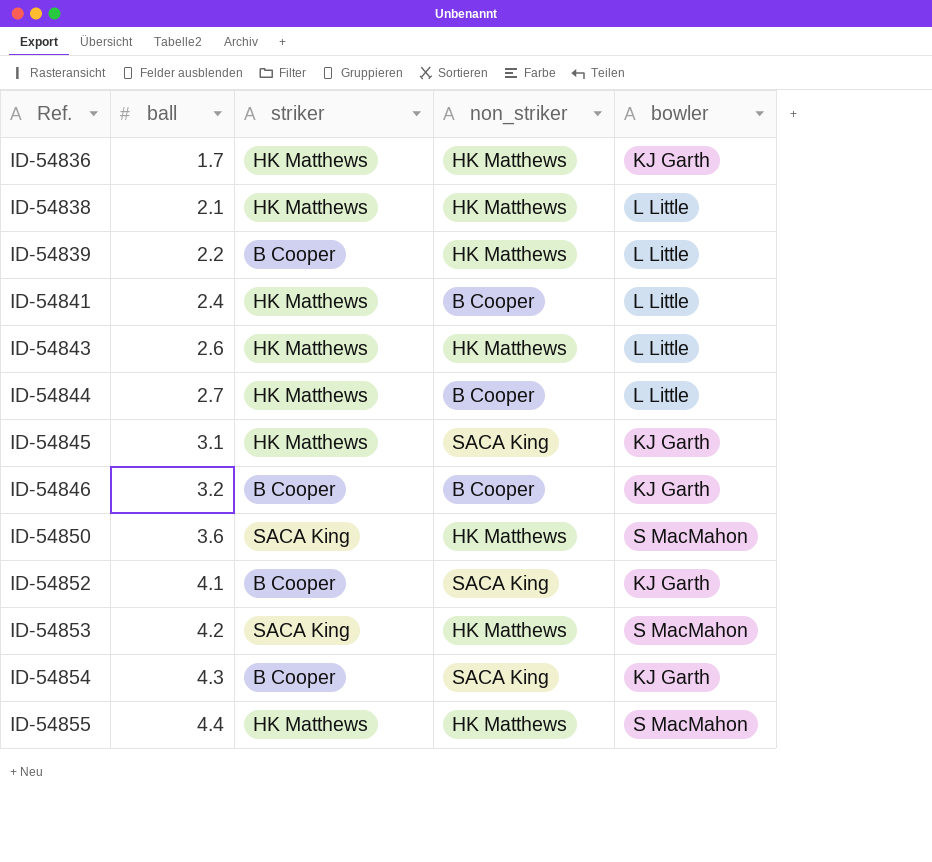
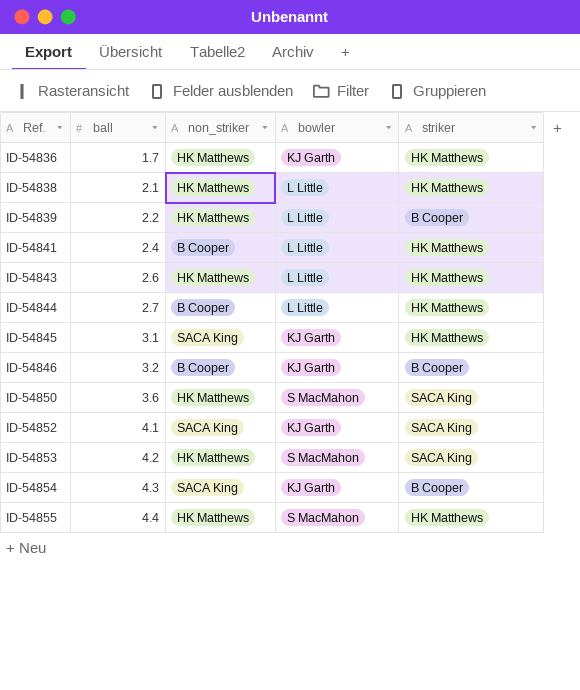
column striker | position: 3 -> 5
ID-54852 | striker: B Cooper -> SACA King

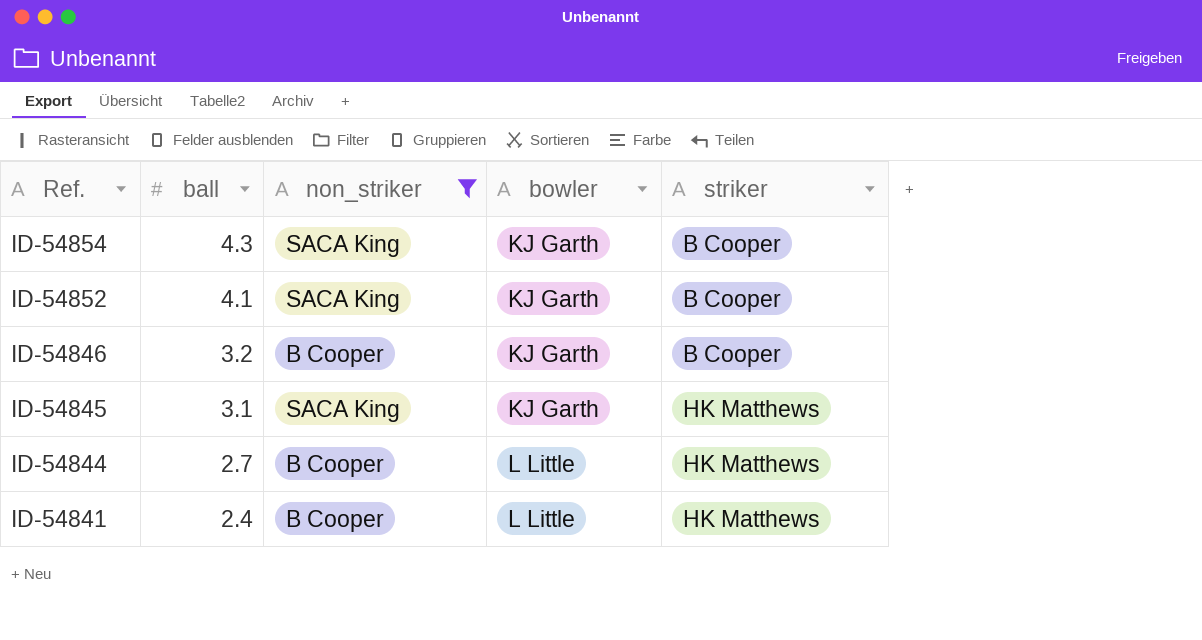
filter: none -> non_striker != HK Matthews
row order: Ref. ascending -> Ref. descending
ID-54852 | striker: SACA King -> B Cooper

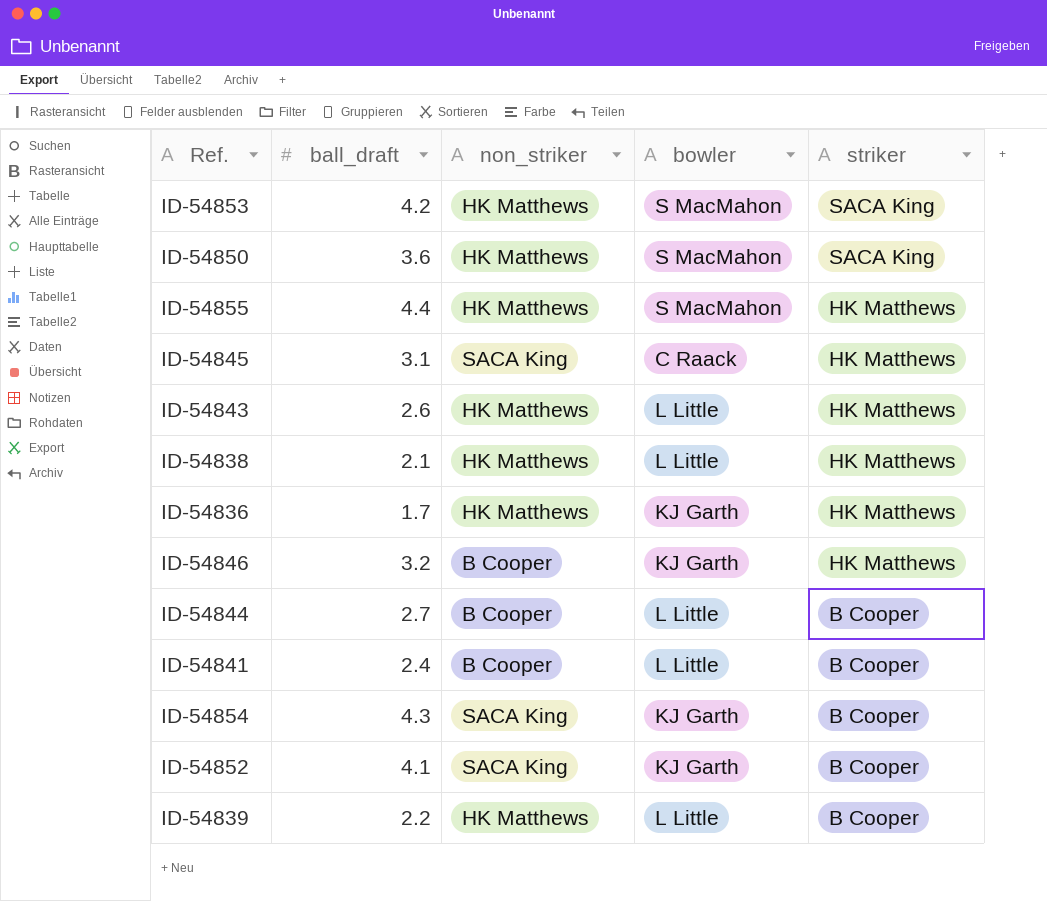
filter: non_striker != HK Matthews -> none
row order: Ref. descending -> striker descending
column name: ball -> ball_draft
ID-54845 | bowler: KJ Garth -> C Raack
ID-54846 | striker: B Cooper -> HK Matthews
ID-54844 | striker: HK Matthews -> B Cooper
ID-54841 | striker: HK Matthews -> B Cooper

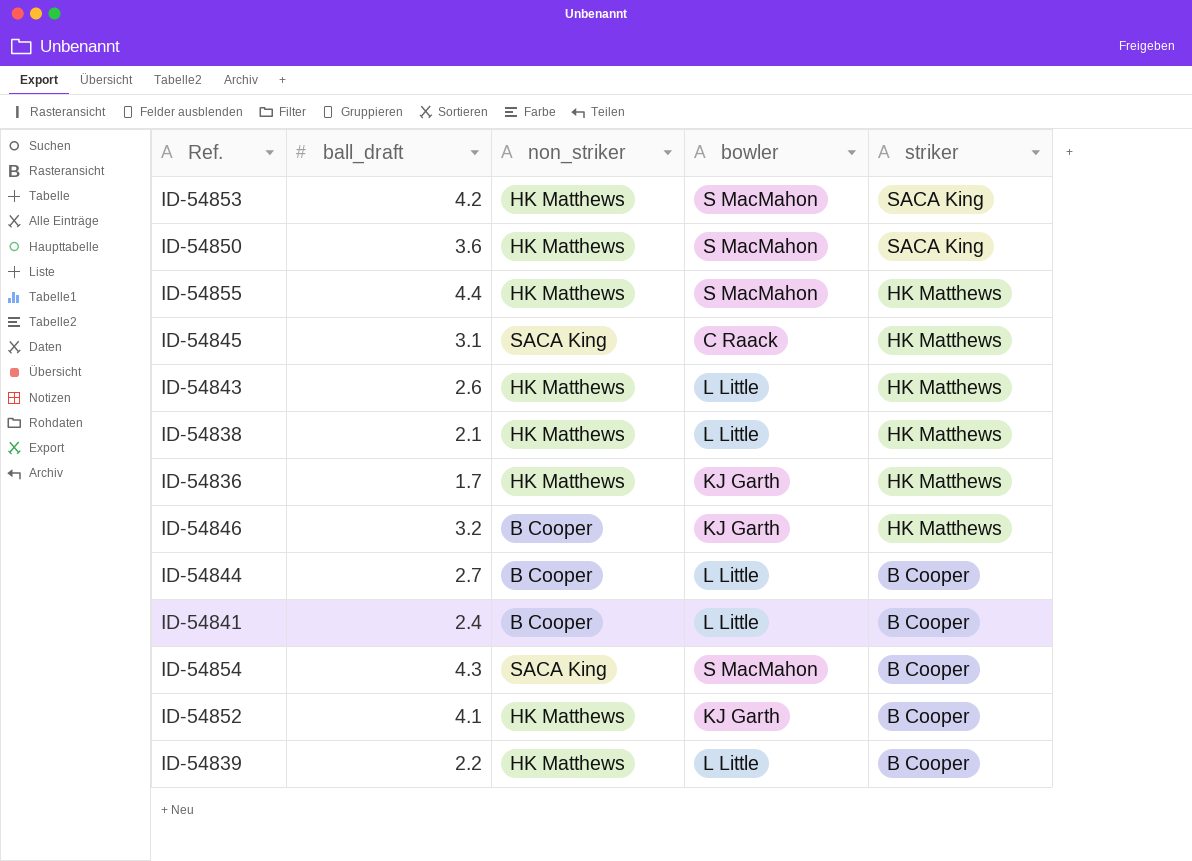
ID-54854 | bowler: KJ Garth -> S MacMahon
ID-54852 | non_striker: SACA King -> HK Matthews

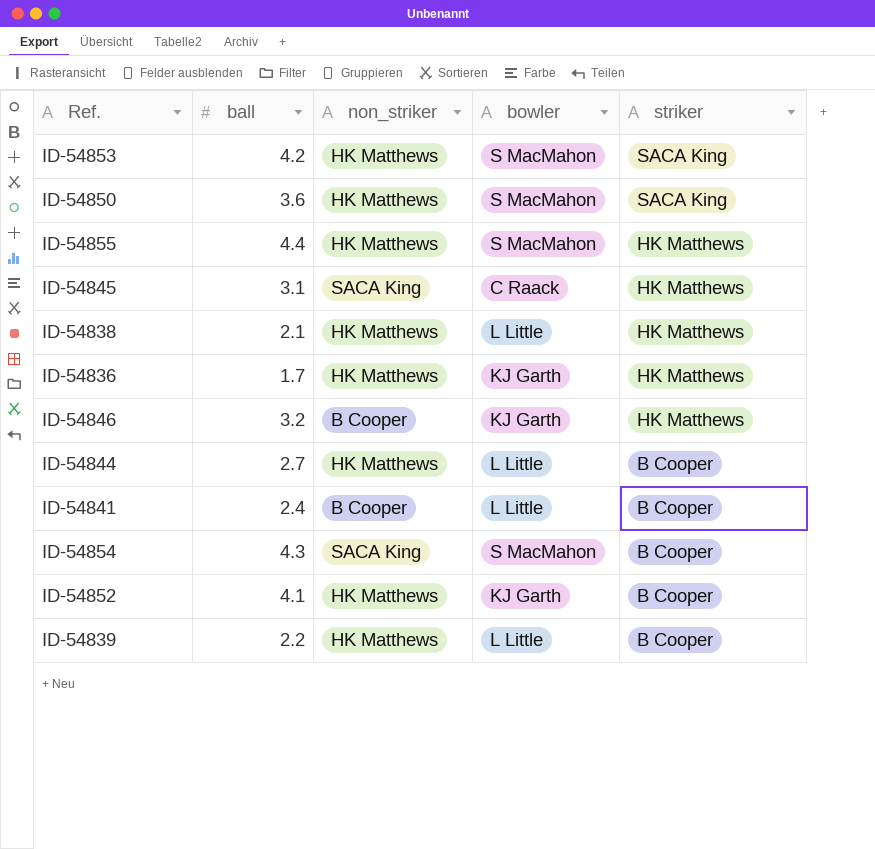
column name: ball_draft -> ball
row ID-54843: 2.6 | HK Matthews | L Little | HK Matthews -> none
ID-54844 | non_striker: B Cooper -> HK Matthews

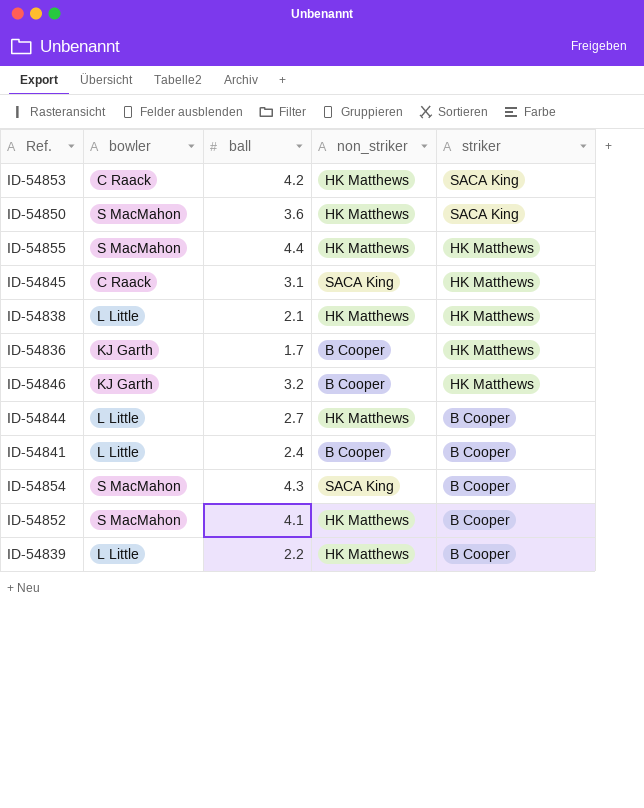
column bowler | position: 4 -> 2
ID-54853 | bowler: S MacMahon -> C Raack
ID-54836 | non_striker: HK Matthews -> B Cooper
ID-54852 | bowler: KJ Garth -> S MacMahon

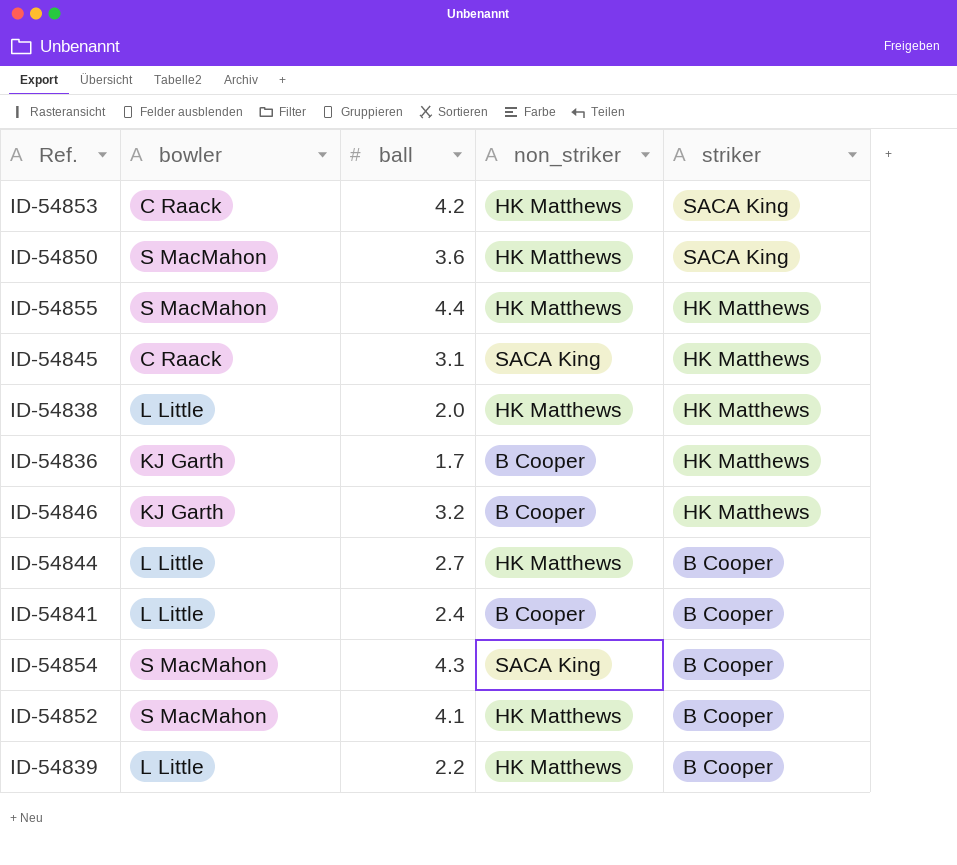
ID-54838 | ball: 2.1 -> 2.0

